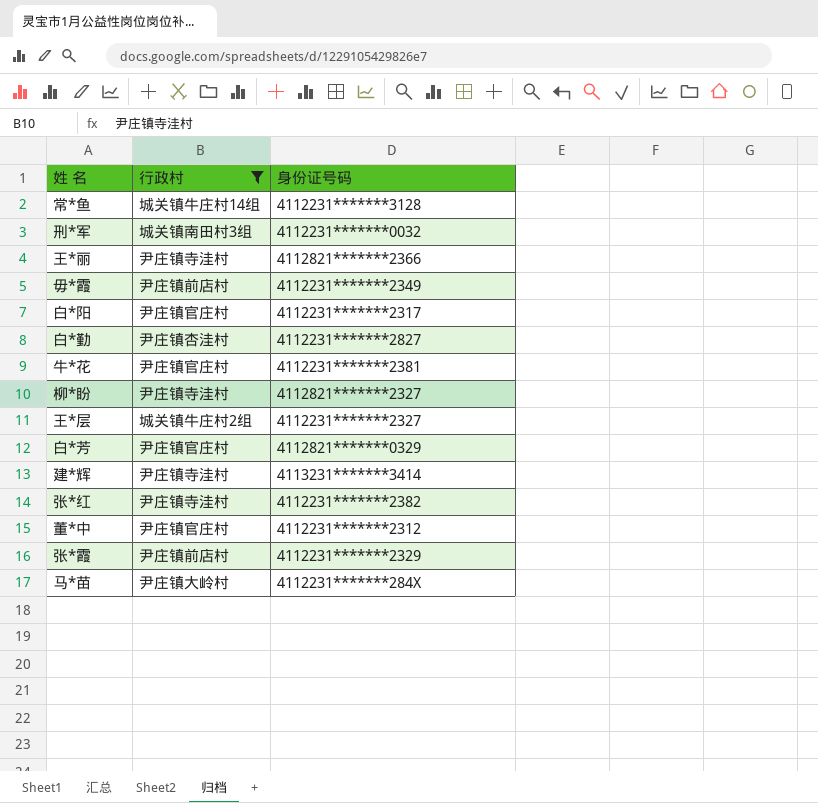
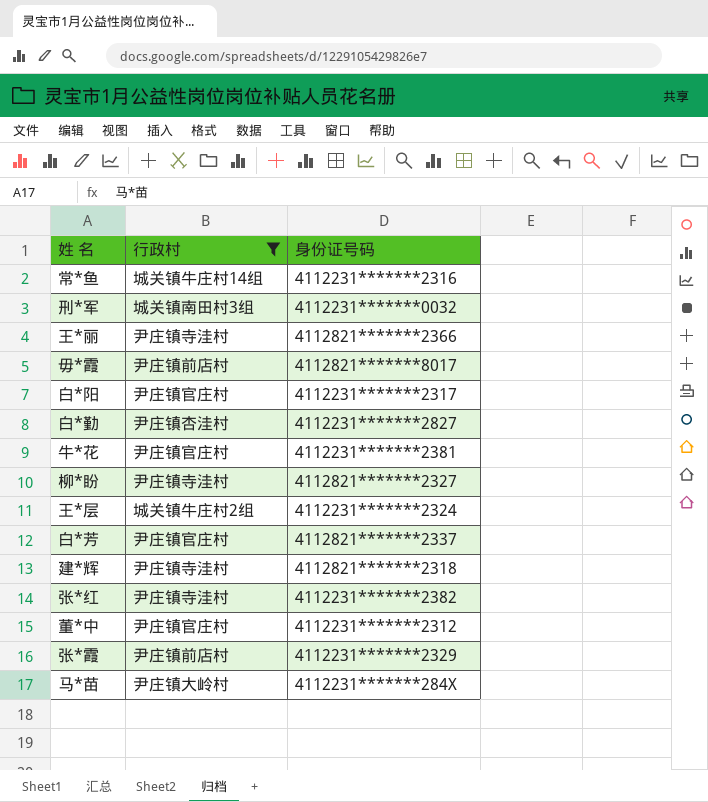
常*鱼 | 身份证号码: 4112231*******3128 -> 4112231*******2316
毋*霞 | 身份证号码: 4112231*******2349 -> 4112821*******8017
王*层 | 身份证号码: 4112231*******2327 -> 4112231*******2324
白*芳 | 身份证号码: 4112821*******0329 -> 4112821*******2337
建*辉 | 身份证号码: 4113231*******3414 -> 4112821*******2318

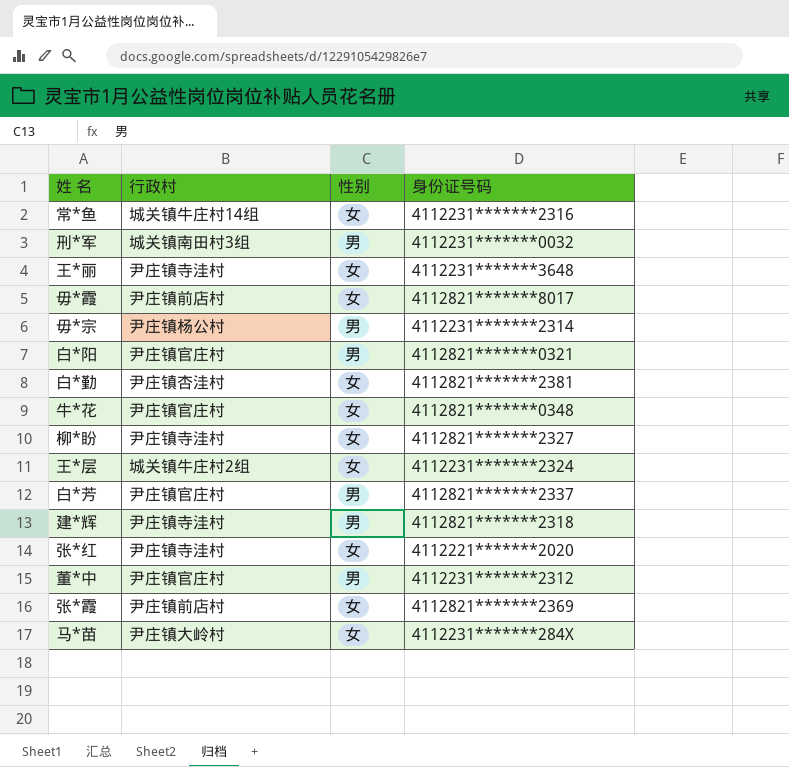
filter: 行政村 != 尹庄镇杨公村 -> none
column 性别 | position: none -> 3
王*丽 | 身份证号码: 4112821*******2366 -> 4112231*******3648
白*阳 | 身份证号码: 4112231*******2317 -> 4112821*******0321
白*勤 | 身份证号码: 4112231*******2827 -> 4112821*******2381
牛*花 | 身份证号码: 4112231*******2381 -> 4112821*******0348
张*红 | 身份证号码: 4112231*******2382 -> 4112221*******2020
张*霞 | 身份证号码: 4112231*******2329 -> 4112821*******2369

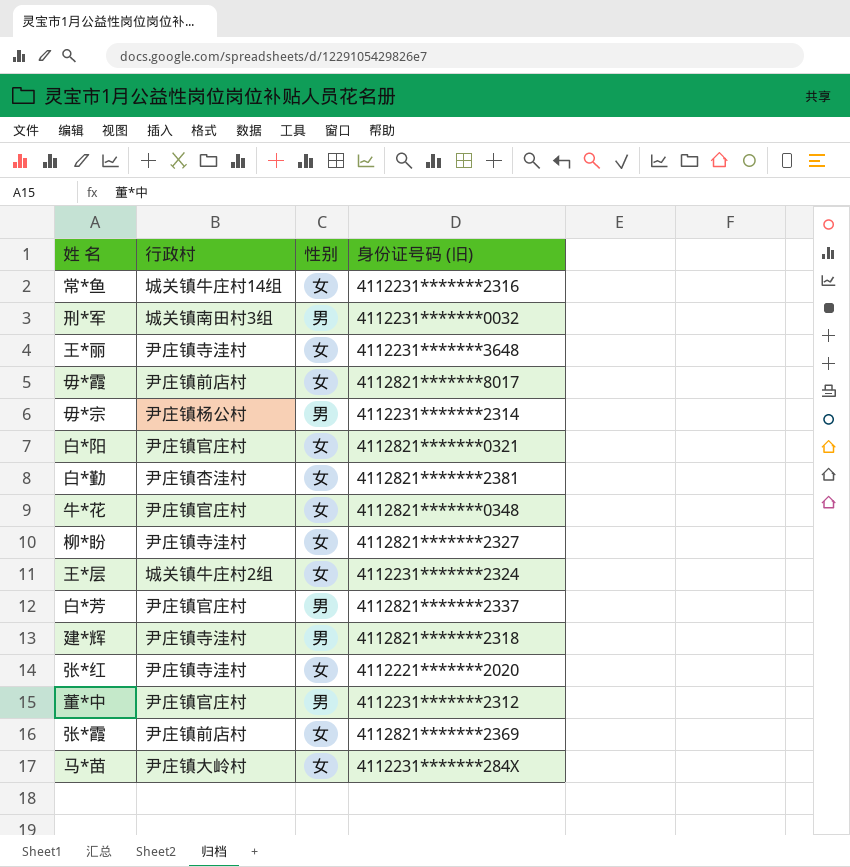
column name: 身份证号码 -> 身份证号码 (旧)
白*阳 | 性别: 男 -> 女

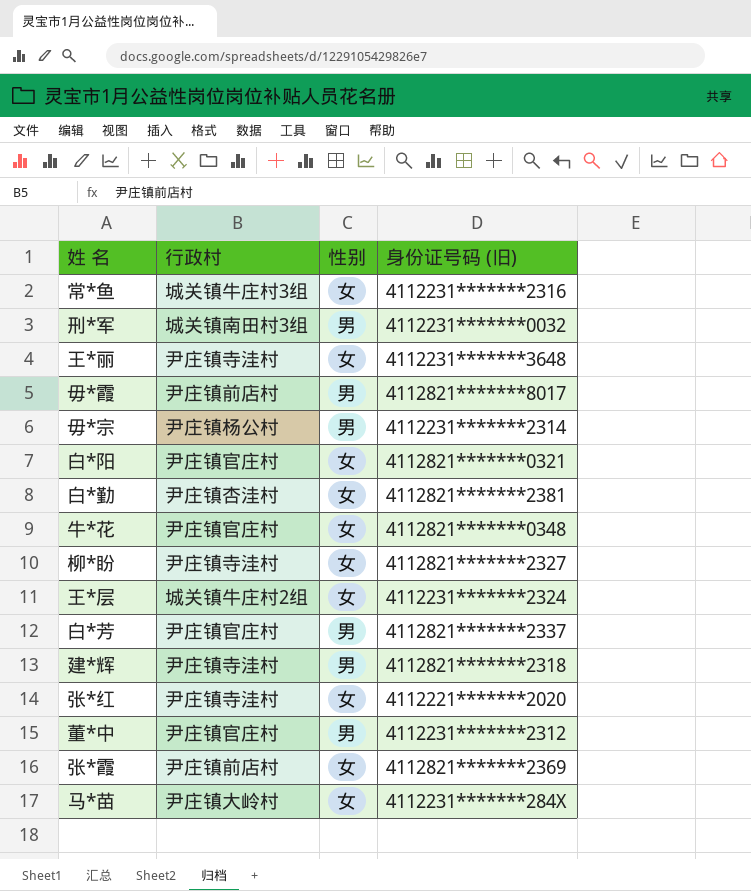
常*鱼 | 行政村: 城关镇牛庄村14组 -> 城关镇牛庄村3组
毋*霞 | 性别: 女 -> 男

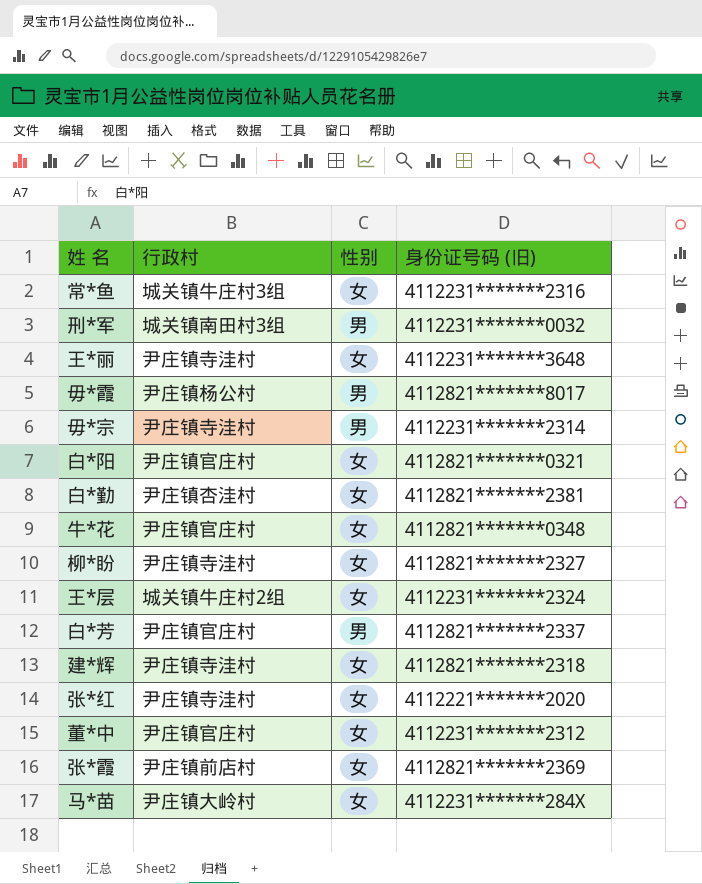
毋*霞 | 行政村: 尹庄镇前店村 -> 尹庄镇杨公村
毋*宗 | 行政村: 尹庄镇杨公村 -> 尹庄镇寺洼村
建*辉 | 性别: 男 -> 女
董*中 | 性别: 男 -> 女

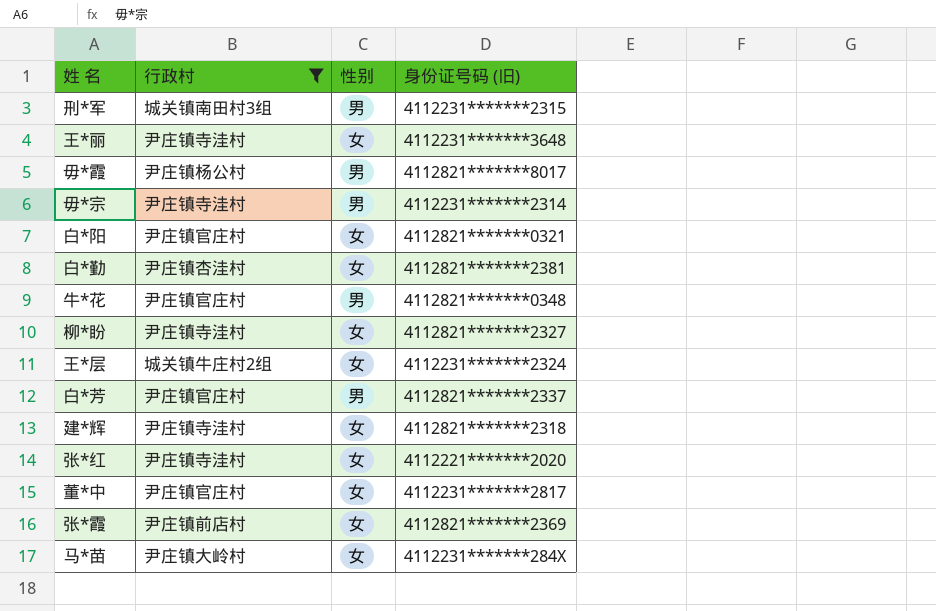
filter: none -> 行政村 != 城关镇牛庄村3组
刑*军 | 身份证号码 (旧): 4112231*******0032 -> 4112231*******2315
牛*花 | 性别: 女 -> 男
董*中 | 身份证号码 (旧): 4112231*******2312 -> 4112231*******2817

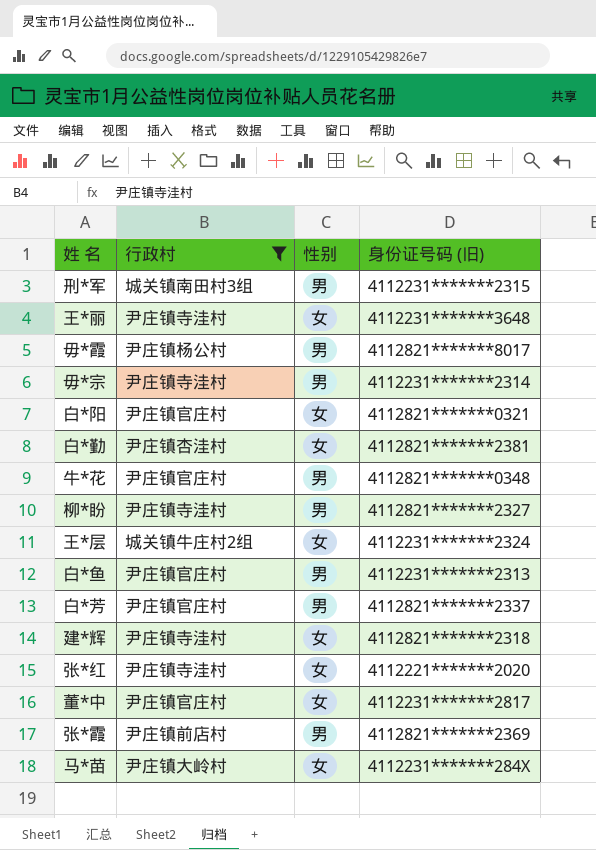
柳*盼 | 性别: 女 -> 男
row 白*鱼: none -> 尹庄镇官庄村 | 男 | 4112231*******2313
张*霞 | 性别: 女 -> 男

